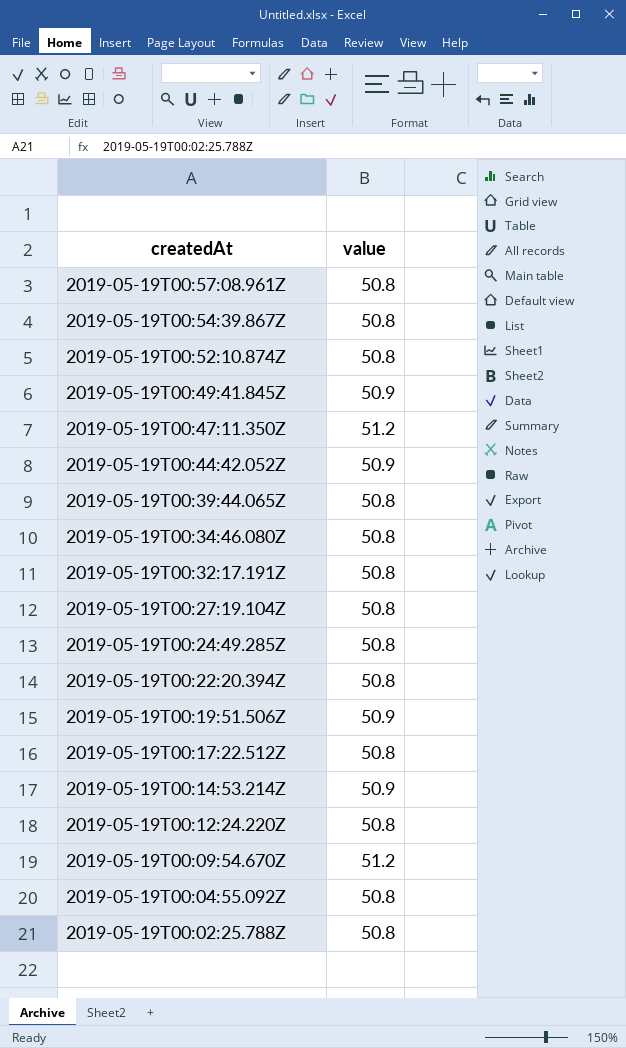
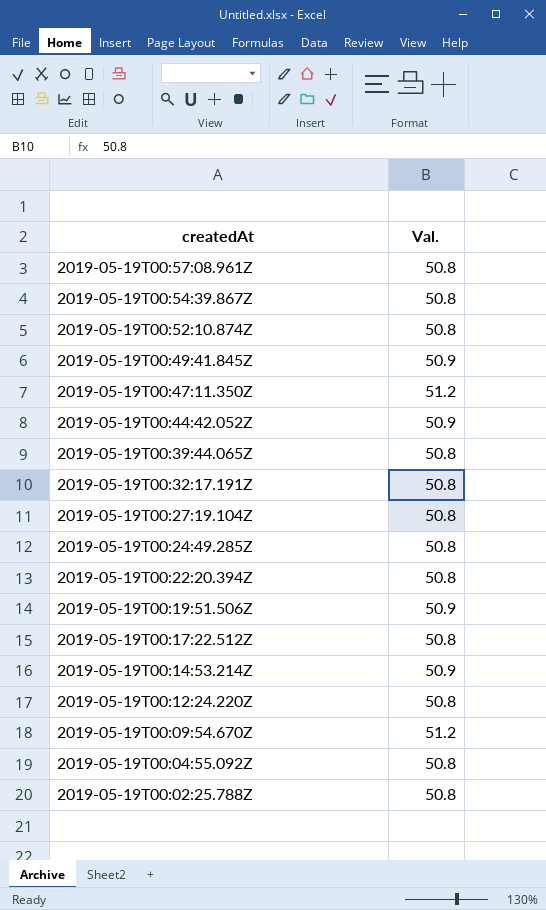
column name: value -> Val.
row 2019-05-19T00:34:46.080Z: 50.8 -> none

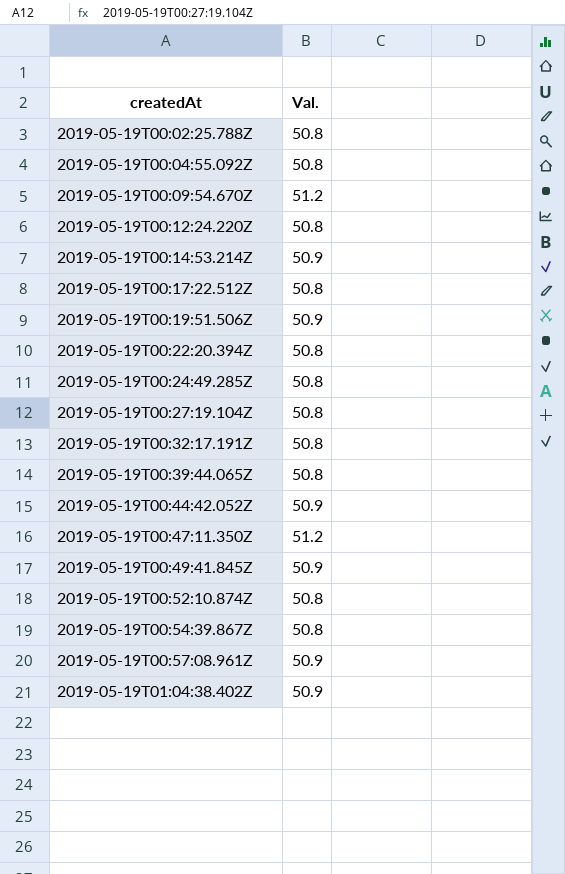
row order: createdAt descending -> createdAt ascending
2019-05-19T00:57:08.961Z | Val.: 50.8 -> 50.9
row 2019-05-19T01:04:38.402Z: none -> 50.9

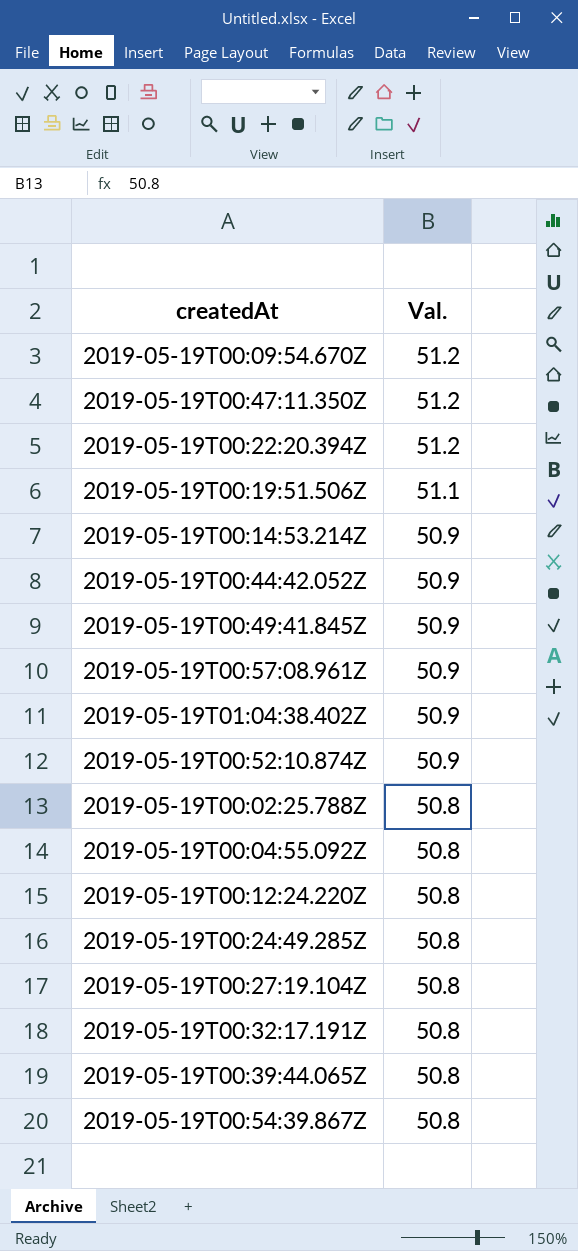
row order: createdAt ascending -> Val. descending
row 2019-05-19T00:17:22.512Z: 50.8 -> none
2019-05-19T00:22:20.394Z | Val.: 50.8 -> 51.2
2019-05-19T00:19:51.506Z | Val.: 50.9 -> 51.1
2019-05-19T00:52:10.874Z | Val.: 50.8 -> 50.9

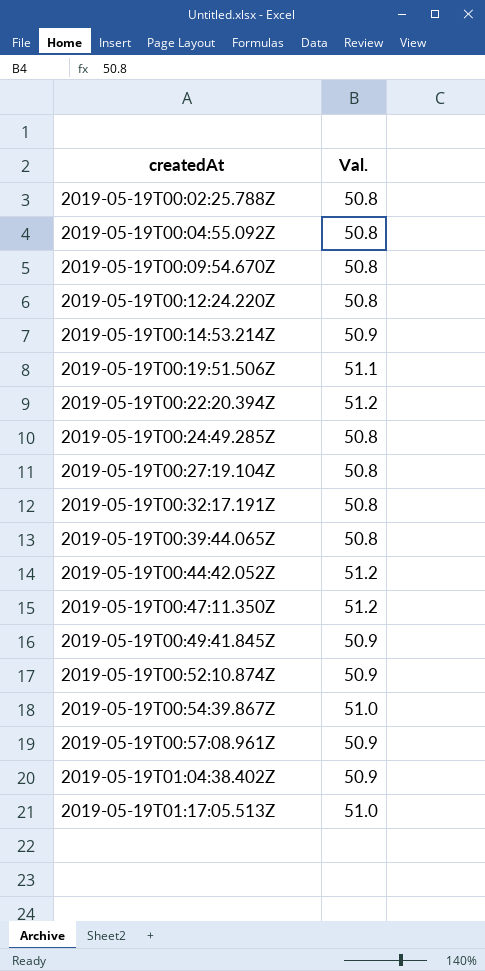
row order: Val. descending -> createdAt ascending
2019-05-19T00:09:54.670Z | Val.: 51.2 -> 50.8
2019-05-19T00:44:42.052Z | Val.: 50.9 -> 51.2
2019-05-19T00:54:39.867Z | Val.: 50.8 -> 51.0
row 2019-05-19T01:17:05.513Z: none -> 51.0

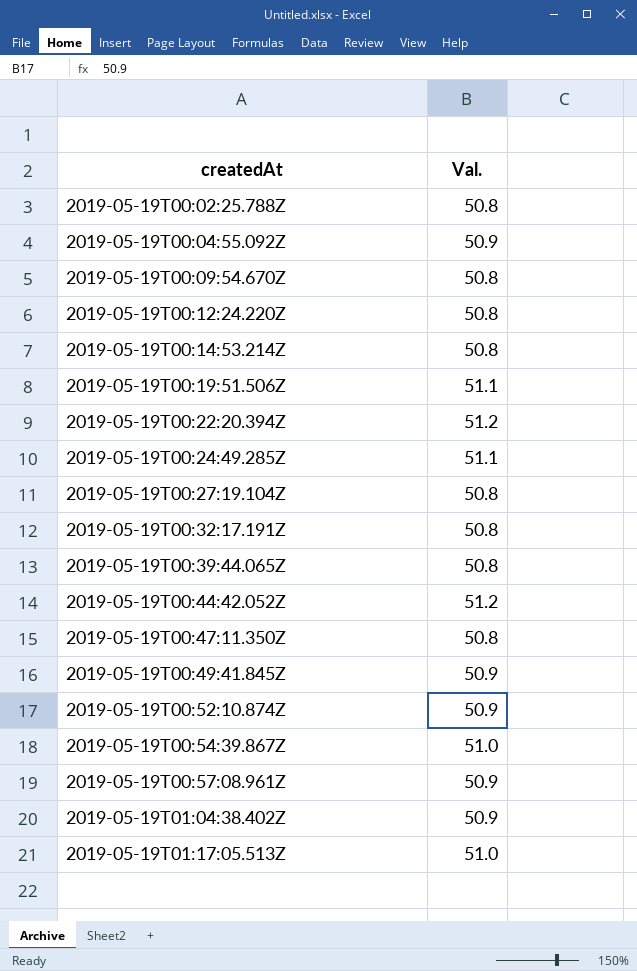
2019-05-19T00:04:55.092Z | Val.: 50.8 -> 50.9
2019-05-19T00:14:53.214Z | Val.: 50.9 -> 50.8
2019-05-19T00:24:49.285Z | Val.: 50.8 -> 51.1
2019-05-19T00:47:11.350Z | Val.: 51.2 -> 50.8

